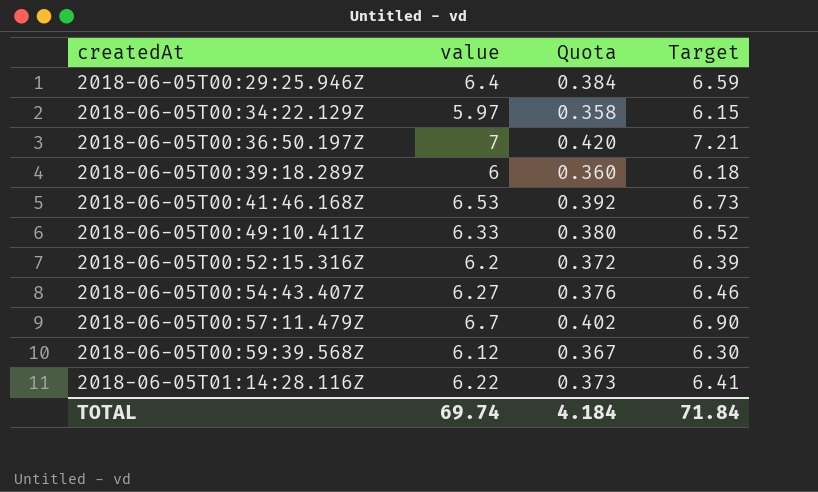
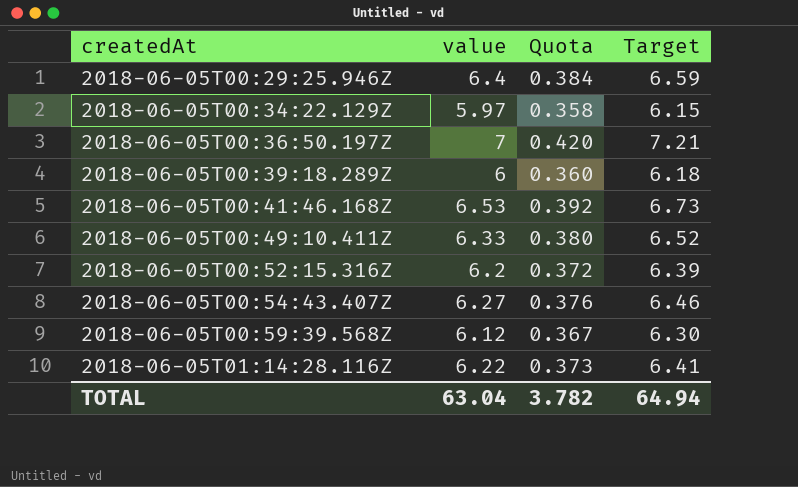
row 2018-06-05T00:57:11.479Z: 6.7 | 0.402 | 6.90 -> none
TOTAL | value: 69.74 -> 63.04
TOTAL | Quota: 4.184 -> 3.782
TOTAL | Target: 71.84 -> 64.94

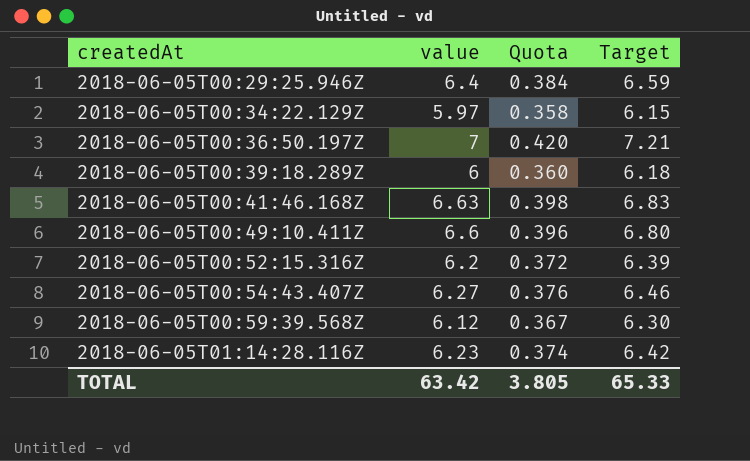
2018-06-05T00:41:46.168Z | value: 6.53 -> 6.63
2018-06-05T00:41:46.168Z | Quota: 0.392 -> 0.398
2018-06-05T00:41:46.168Z | Target: 6.73 -> 6.83
2018-06-05T00:49:10.411Z | value: 6.33 -> 6.6
2018-06-05T00:49:10.411Z | Quota: 0.380 -> 0.396
2018-06-05T00:49:10.411Z | Target: 6.52 -> 6.80
2018-06-05T01:14:28.116Z | value: 6.22 -> 6.23
2018-06-05T01:14:28.116Z | Quota: 0.373 -> 0.374
2018-06-05T01:14:28.116Z | Target: 6.41 -> 6.42
TOTAL | value: 63.04 -> 63.42
TOTAL | Quota: 3.782 -> 3.805
TOTAL | Target: 64.94 -> 65.33

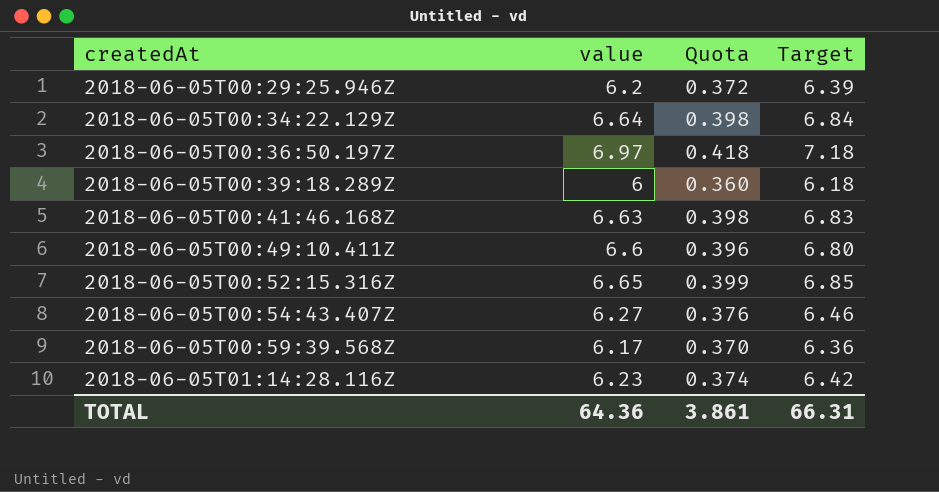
2018-06-05T00:29:25.946Z | value: 6.4 -> 6.2
2018-06-05T00:29:25.946Z | Quota: 0.384 -> 0.372
2018-06-05T00:29:25.946Z | Target: 6.59 -> 6.39
2018-06-05T00:34:22.129Z | value: 5.97 -> 6.64
2018-06-05T00:34:22.129Z | Quota: 0.358 -> 0.398
2018-06-05T00:34:22.129Z | Target: 6.15 -> 6.84
2018-06-05T00:36:50.197Z | value: 7 -> 6.97
2018-06-05T00:36:50.197Z | Quota: 0.420 -> 0.418
2018-06-05T00:36:50.197Z | Target: 7.21 -> 7.18
2018-06-05T00:52:15.316Z | value: 6.2 -> 6.65
2018-06-05T00:52:15.316Z | Quota: 0.372 -> 0.399
2018-06-05T00:52:15.316Z | Target: 6.39 -> 6.85
2018-06-05T00:59:39.568Z | value: 6.12 -> 6.17
2018-06-05T00:59:39.568Z | Quota: 0.367 -> 0.370
2018-06-05T00:59:39.568Z | Target: 6.30 -> 6.36
TOTAL | value: 63.42 -> 64.36
TOTAL | Quota: 3.805 -> 3.861
TOTAL | Target: 65.33 -> 66.31

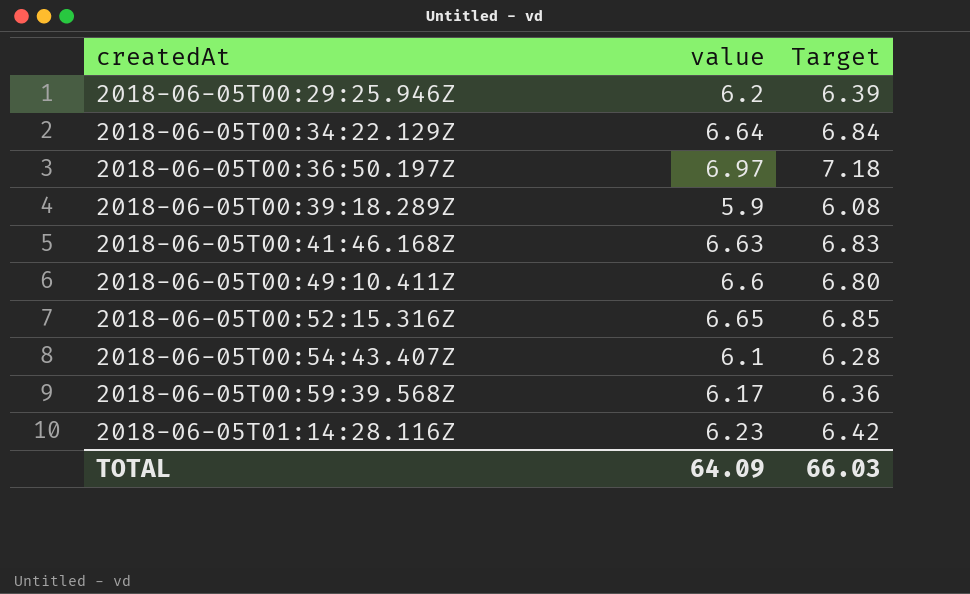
column Quota | formula: [value] * 0.06 -> none
2018-06-05T00:39:18.289Z | value: 6 -> 5.9
2018-06-05T00:39:18.289Z | Target: 6.18 -> 6.08
2018-06-05T00:54:43.407Z | value: 6.27 -> 6.1
2018-06-05T00:54:43.407Z | Target: 6.46 -> 6.28
TOTAL | value: 64.36 -> 64.09
TOTAL | Target: 66.31 -> 66.03

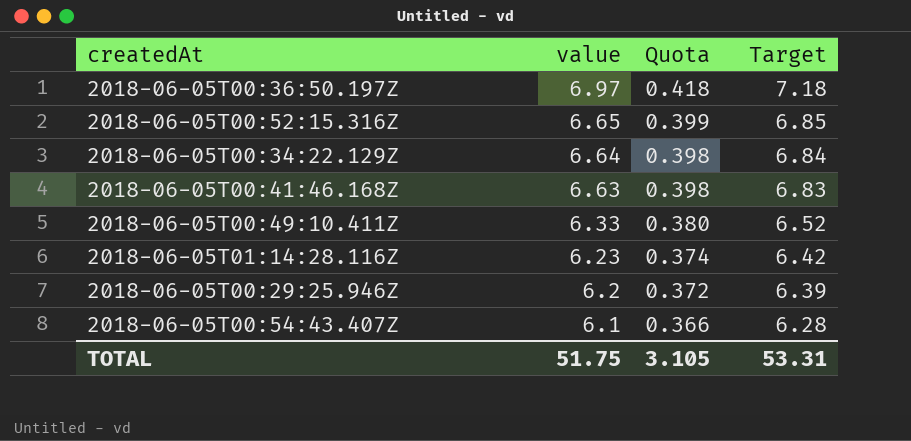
row order: createdAt ascending -> value descending
column Quota | formula: none -> [value] * 0.06
row 2018-06-05T00:39:18.289Z: 5.9 | 6.08 -> none
row 2018-06-05T00:59:39.568Z: 6.17 | 6.36 -> none
2018-06-05T00:49:10.411Z | value: 6.6 -> 6.33
2018-06-05T00:49:10.411Z | Target: 6.80 -> 6.52
TOTAL | value: 64.09 -> 51.75
TOTAL | Target: 66.03 -> 53.31

